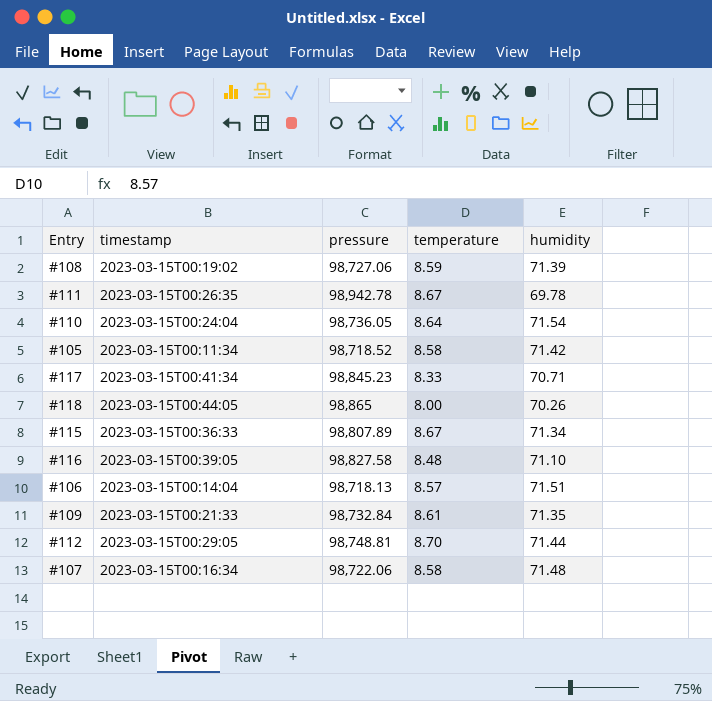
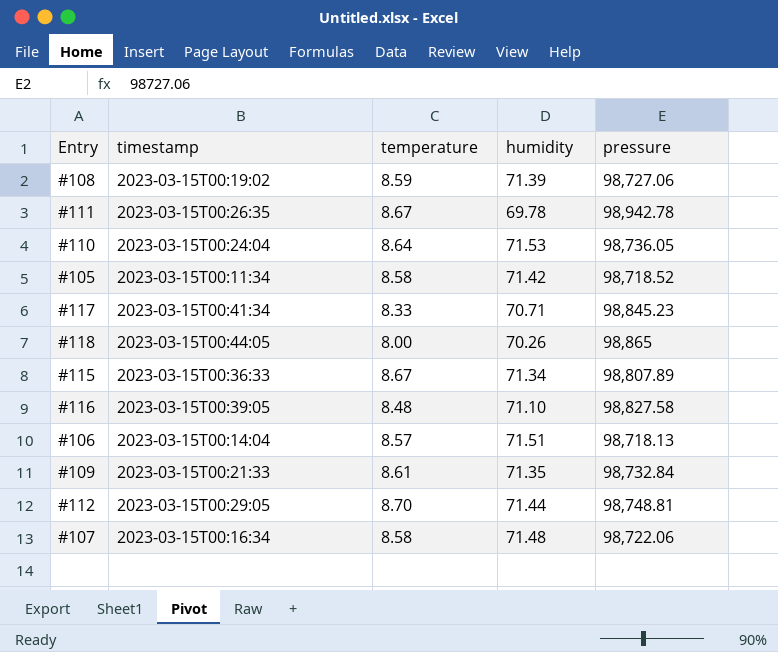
column pressure | position: 3 -> 5
#110 | humidity: 71.54 -> 71.53

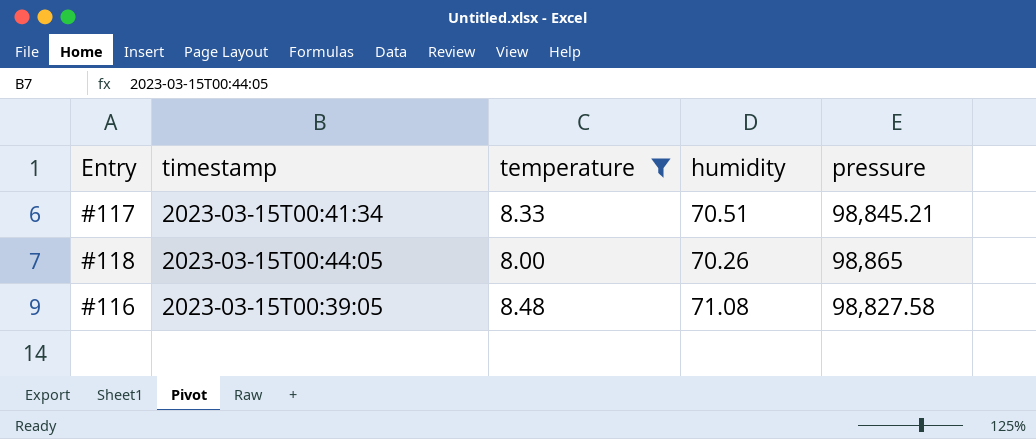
filter: none -> temperature <= 8.48
#117 | humidity: 70.71 -> 70.51
#117 | pressure: 98,845.23 -> 98,845.21
#116 | humidity: 71.10 -> 71.08

